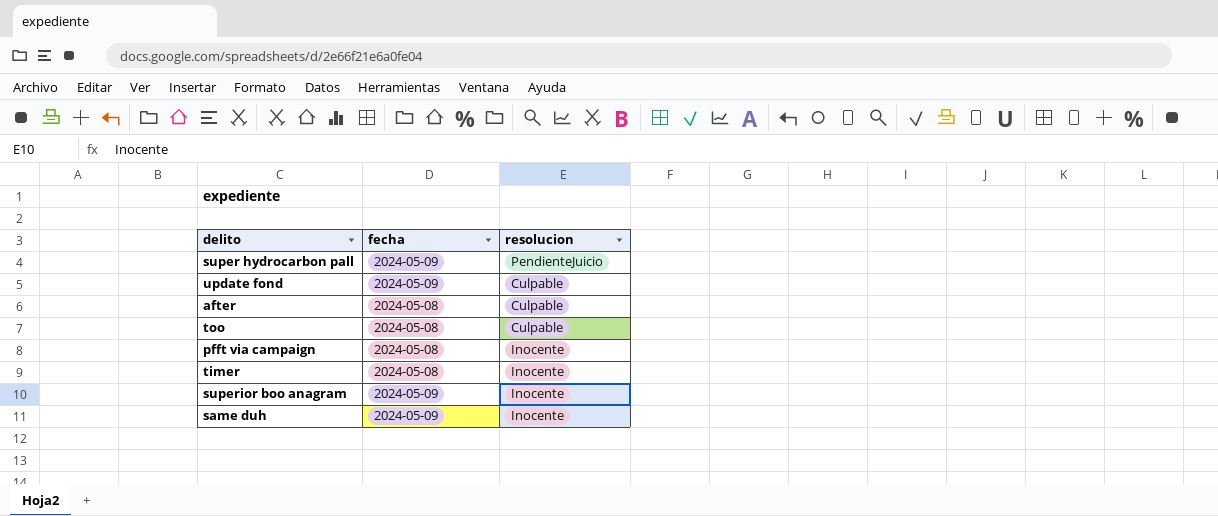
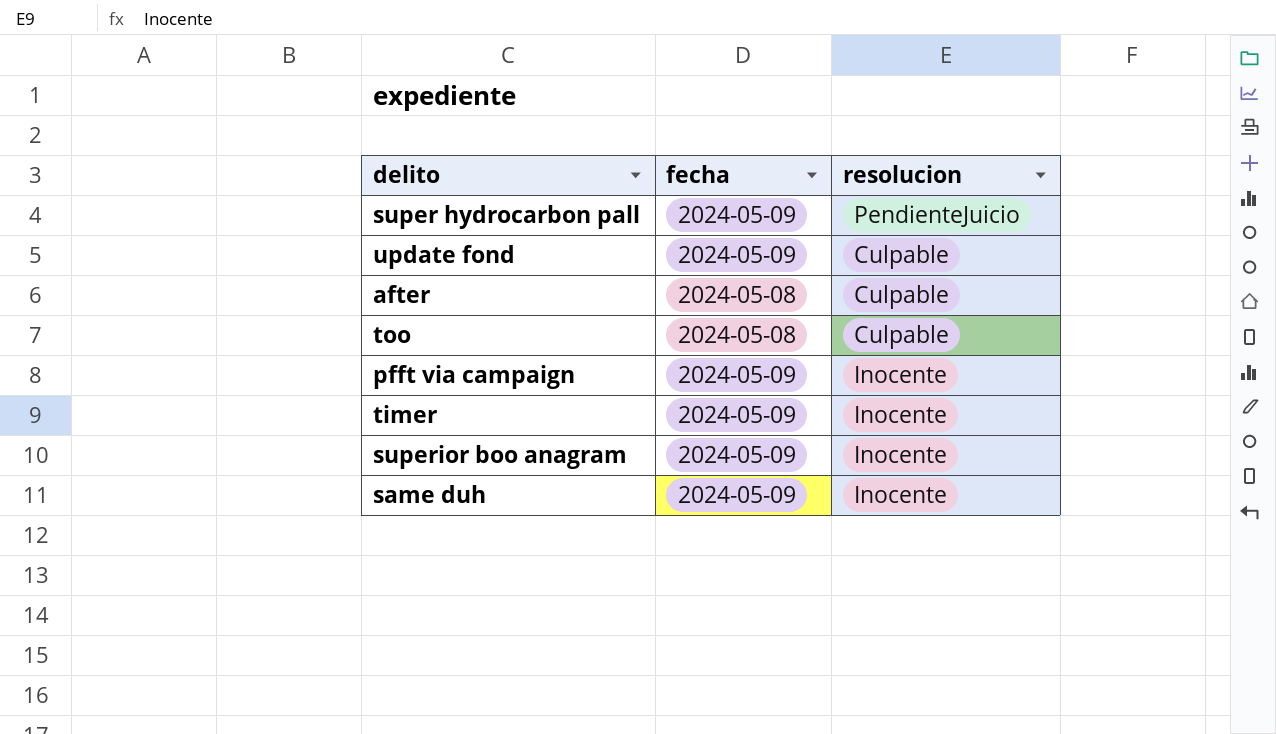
pfft via campaign | fecha: 2024-05-08 -> 2024-05-09
timer | fecha: 2024-05-08 -> 2024-05-09

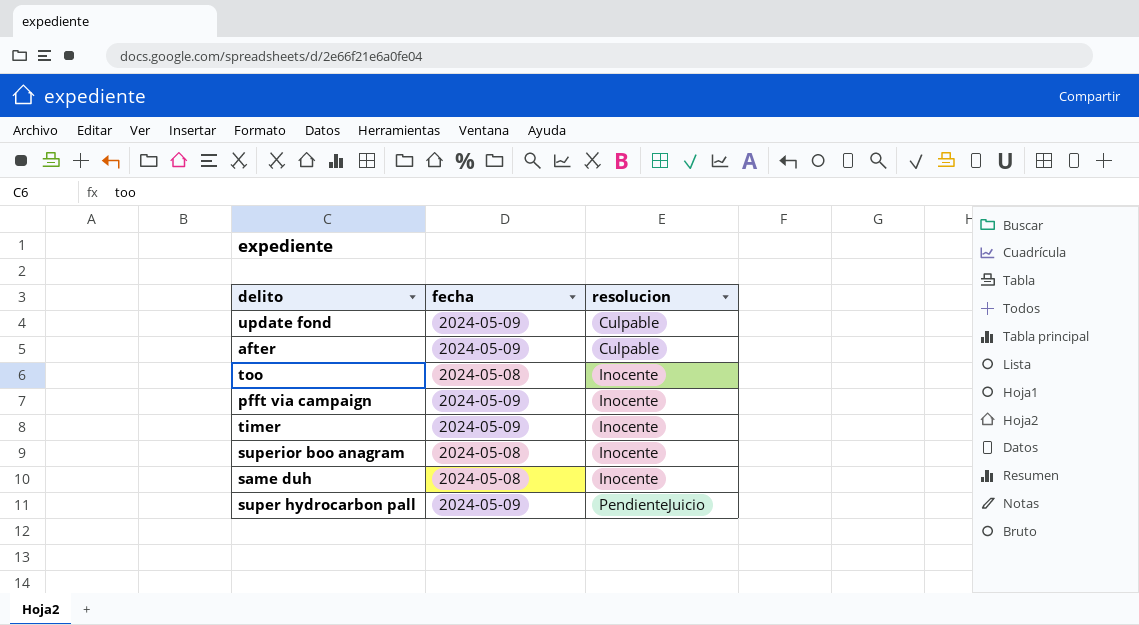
row order: none -> resolucion ascending
after | fecha: 2024-05-08 -> 2024-05-09
too | resolucion: Culpable -> Inocente
superior boo anagram | fecha: 2024-05-09 -> 2024-05-08
same duh | fecha: 2024-05-09 -> 2024-05-08

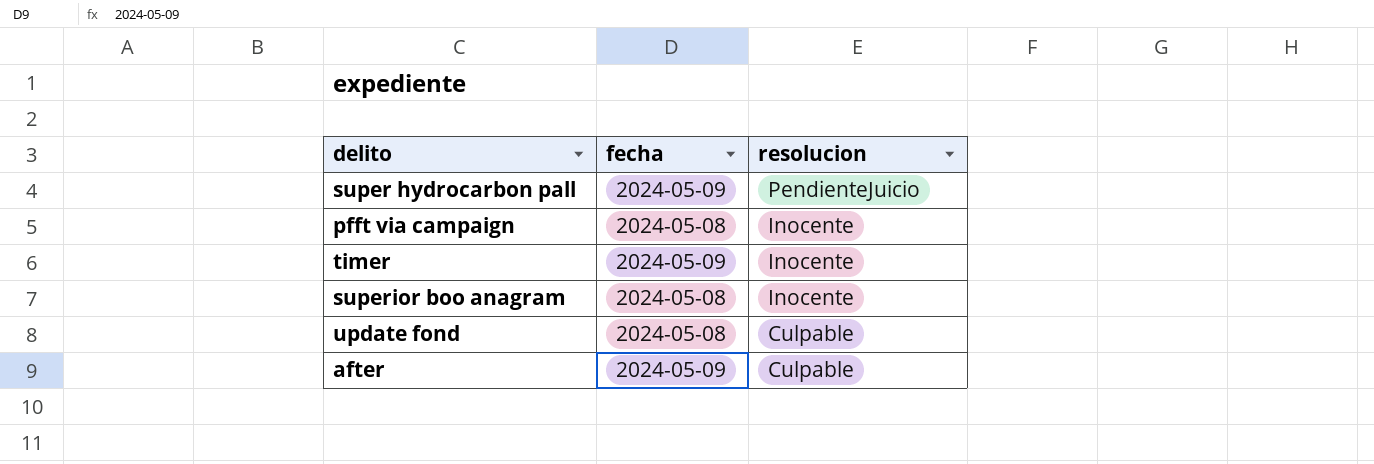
row order: resolucion ascending -> resolucion descending
row too: 2024-05-08 | Inocente -> none
row same duh: 2024-05-08 | Inocente -> none
pfft via campaign | fecha: 2024-05-09 -> 2024-05-08
update fond | fecha: 2024-05-09 -> 2024-05-08

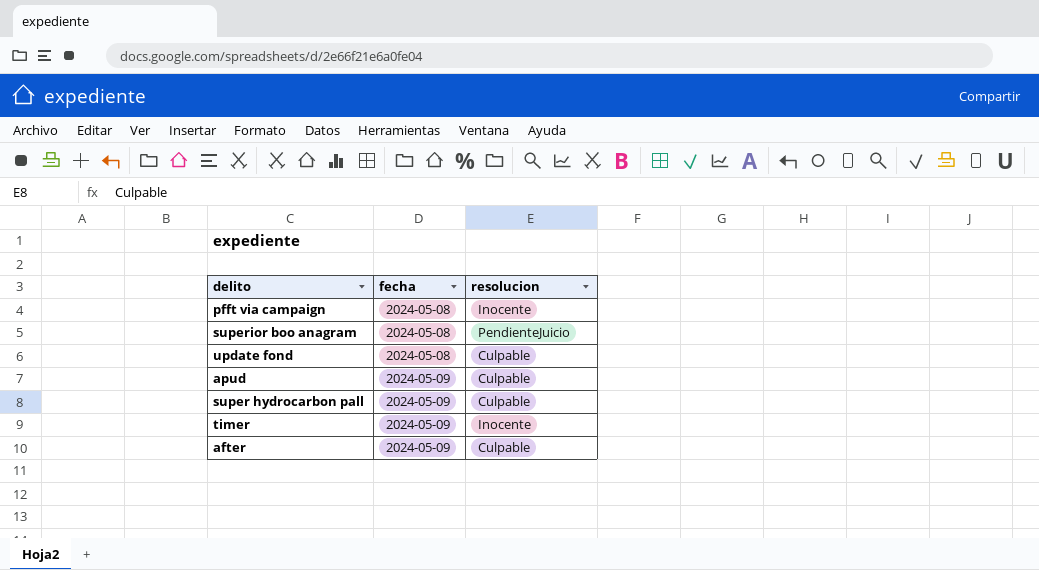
row order: resolucion descending -> fecha ascending
superior boo anagram | resolucion: Inocente -> PendienteJuicio
row apud: none -> 2024-05-09 | Culpable
super hydrocarbon pall | resolucion: PendienteJuicio -> Culpable

